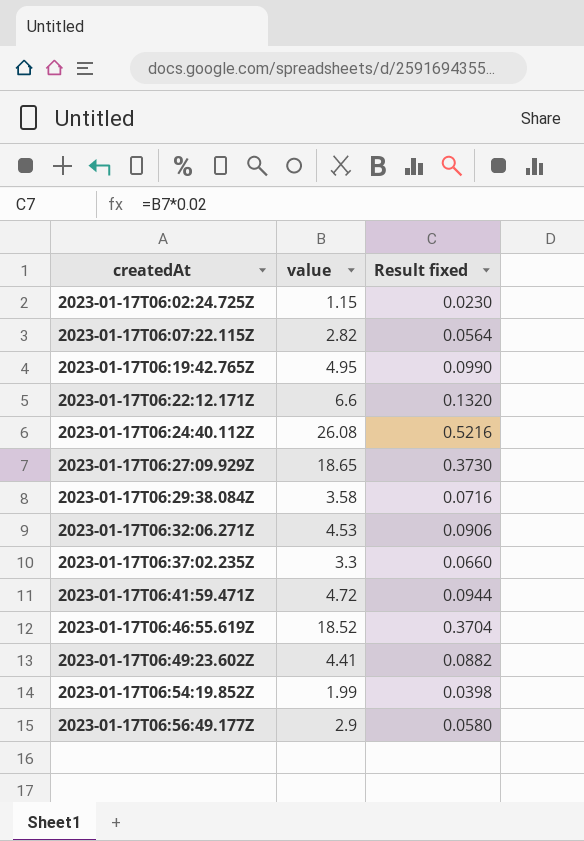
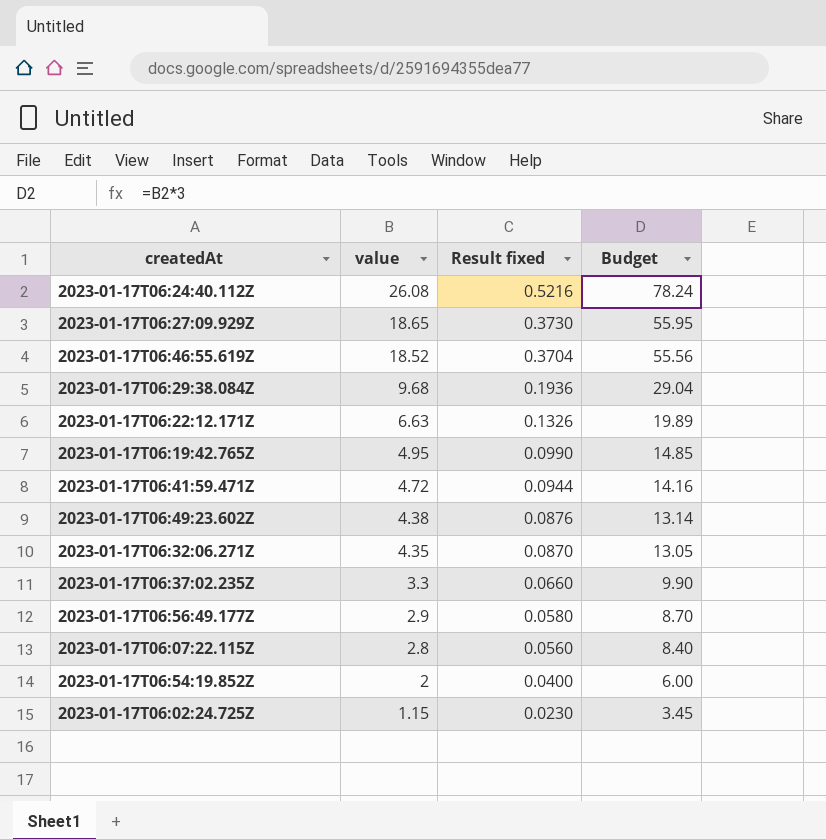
row order: createdAt ascending -> value descending
column Budget | formula: none -> [value] * 3
2023-01-17T06:29:38.084Z | value: 3.58 -> 9.68
2023-01-17T06:29:38.084Z | Result fixed: 0.0716 -> 0.1936
2023-01-17T06:22:12.171Z | value: 6.6 -> 6.63
2023-01-17T06:22:12.171Z | Result fixed: 0.1320 -> 0.1326
2023-01-17T06:49:23.602Z | value: 4.41 -> 4.38
2023-01-17T06:49:23.602Z | Result fixed: 0.0882 -> 0.0876
2023-01-17T06:32:06.271Z | value: 4.53 -> 4.35
2023-01-17T06:32:06.271Z | Result fixed: 0.0906 -> 0.0870
2023-01-17T06:07:22.115Z | value: 2.82 -> 2.8
2023-01-17T06:07:22.115Z | Result fixed: 0.0564 -> 0.0560
2023-01-17T06:54:19.852Z | value: 1.99 -> 2
2023-01-17T06:54:19.852Z | Result fixed: 0.0398 -> 0.0400

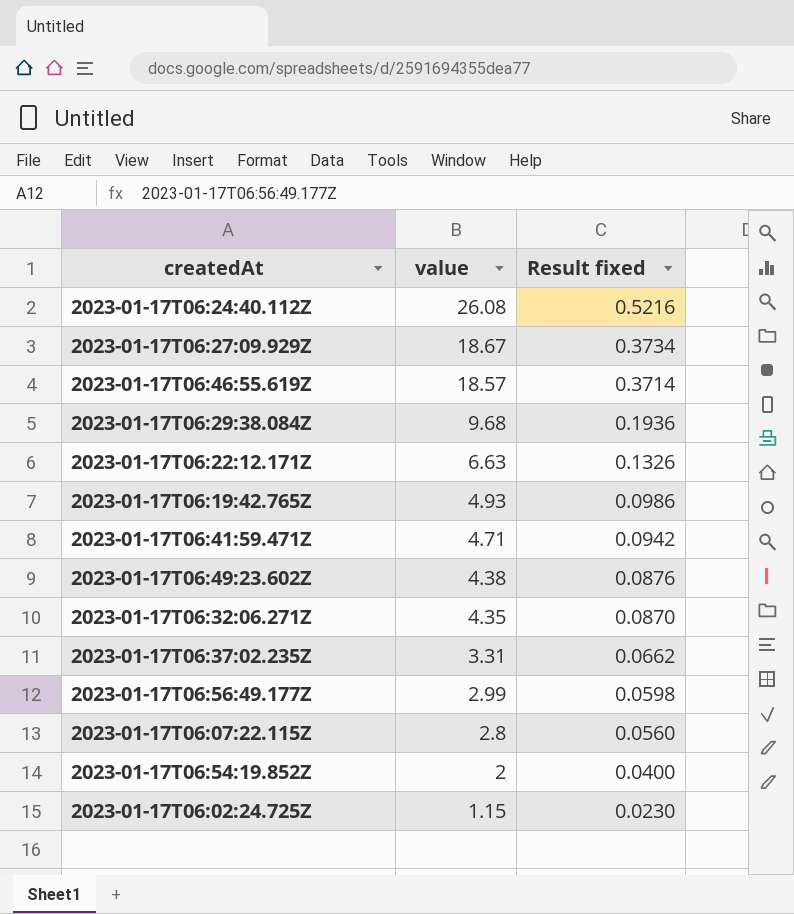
column Budget | formula: [value] * 3 -> none
2023-01-17T06:27:09.929Z | value: 18.65 -> 18.67
2023-01-17T06:27:09.929Z | Result fixed: 0.3730 -> 0.3734
2023-01-17T06:46:55.619Z | value: 18.52 -> 18.57
2023-01-17T06:46:55.619Z | Result fixed: 0.3704 -> 0.3714
2023-01-17T06:19:42.765Z | value: 4.95 -> 4.93
2023-01-17T06:19:42.765Z | Result fixed: 0.0990 -> 0.0986
2023-01-17T06:41:59.471Z | value: 4.72 -> 4.71
2023-01-17T06:41:59.471Z | Result fixed: 0.0944 -> 0.0942
2023-01-17T06:37:02.235Z | value: 3.3 -> 3.31
2023-01-17T06:37:02.235Z | Result fixed: 0.0660 -> 0.0662
2023-01-17T06:56:49.177Z | value: 2.9 -> 2.99
2023-01-17T06:56:49.177Z | Result fixed: 0.0580 -> 0.0598

